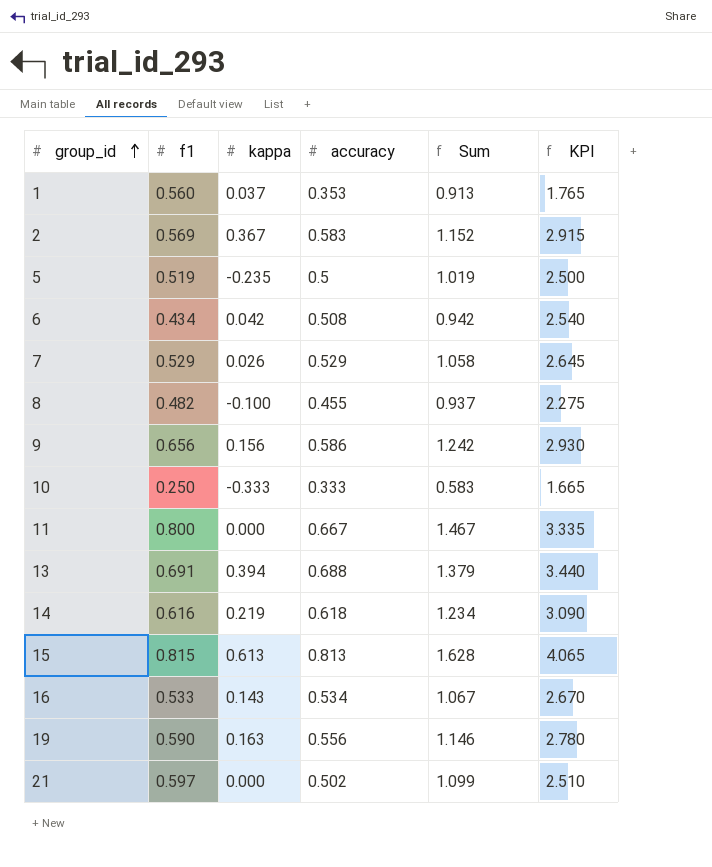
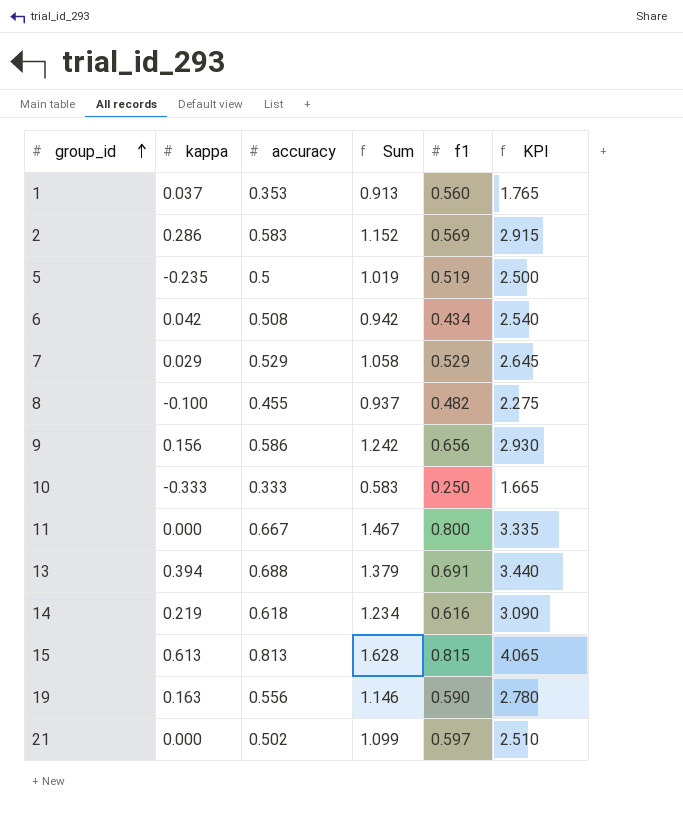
column f1 | position: 2 -> 5
row 16: 0.533 | 0.143 | 0.534 | 1.067 | 2.670 -> none
2 | kappa: 0.367 -> 0.286
7 | kappa: 0.026 -> 0.029

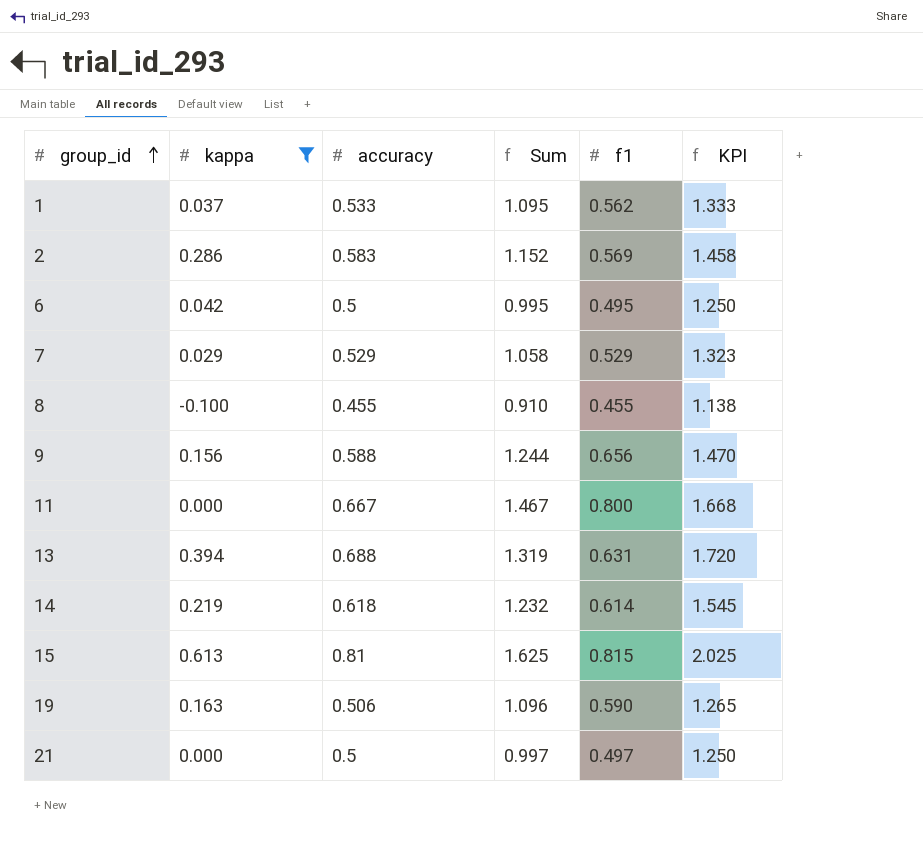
filter: none -> kappa >= -0.100
column KPI | formula: [accuracy] * 5 -> [accuracy] * 2.5
1 | accuracy: 0.353 -> 0.533
1 | Sum: 0.913 -> 1.095
1 | f1: 0.560 -> 0.562
6 | accuracy: 0.508 -> 0.5
6 | Sum: 0.942 -> 0.995
6 | f1: 0.434 -> 0.495
8 | Sum: 0.937 -> 0.910
8 | f1: 0.482 -> 0.455
9 | accuracy: 0.586 -> 0.588
9 | Sum: 1.242 -> 1.244
13 | Sum: 1.379 -> 1.319
13 | f1: 0.691 -> 0.631
14 | Sum: 1.234 -> 1.232
14 | f1: 0.616 -> 0.614
15 | accuracy: 0.813 -> 0.81
15 | Sum: 1.628 -> 1.625
19 | accuracy: 0.556 -> 0.506
19 | Sum: 1.146 -> 1.096
21 | accuracy: 0.502 -> 0.5
21 | Sum: 1.099 -> 0.997
21 | f1: 0.597 -> 0.497

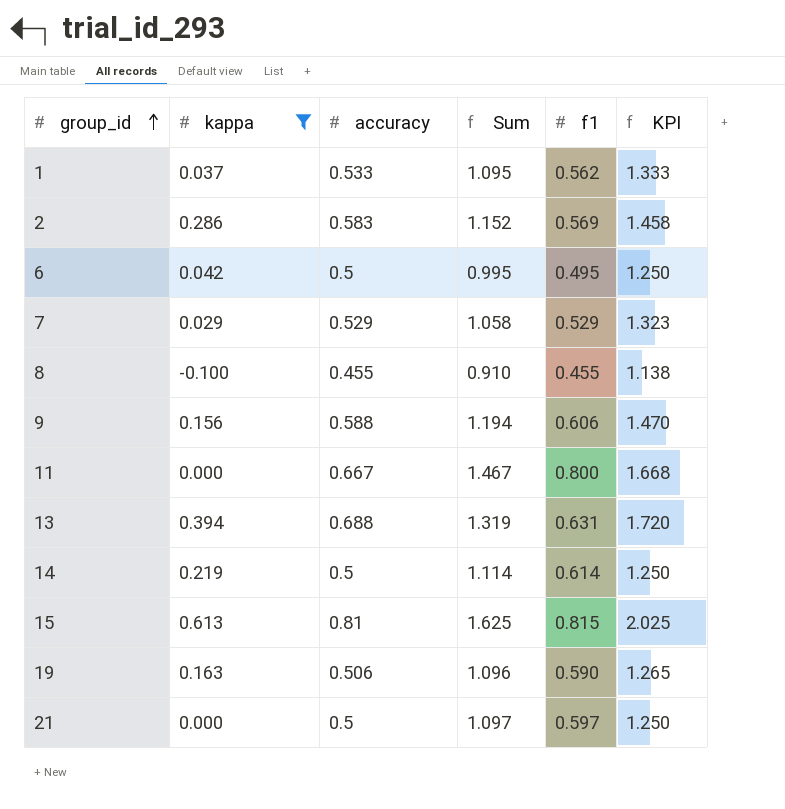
9 | Sum: 1.244 -> 1.194
9 | f1: 0.656 -> 0.606
14 | accuracy: 0.618 -> 0.5
14 | Sum: 1.232 -> 1.114
14 | KPI: 1.545 -> 1.250
21 | Sum: 0.997 -> 1.097
21 | f1: 0.497 -> 0.597

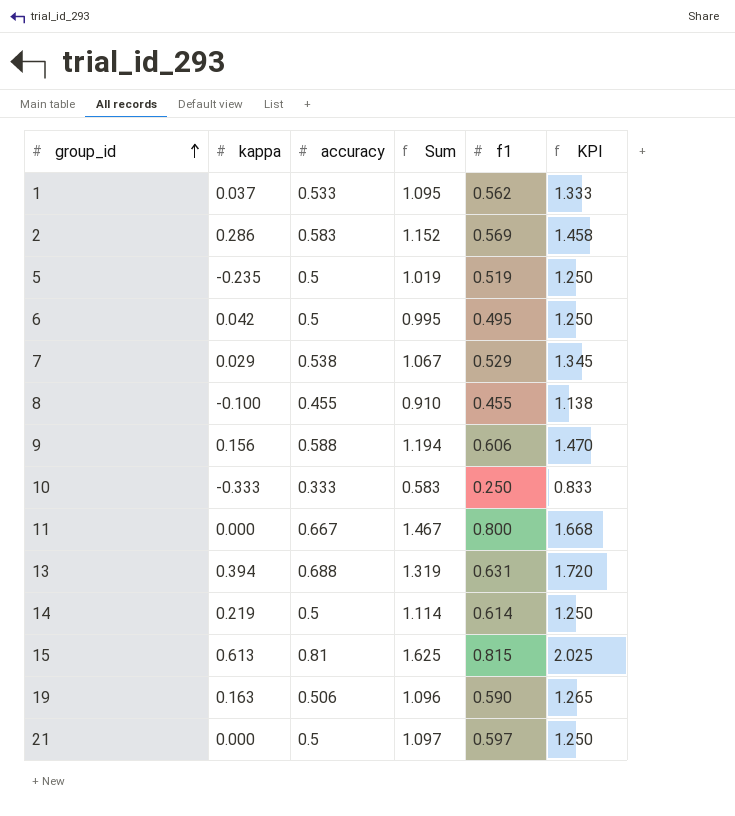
filter: kappa >= -0.100 -> none
7 | accuracy: 0.529 -> 0.538
7 | Sum: 1.058 -> 1.067
7 | KPI: 1.323 -> 1.345

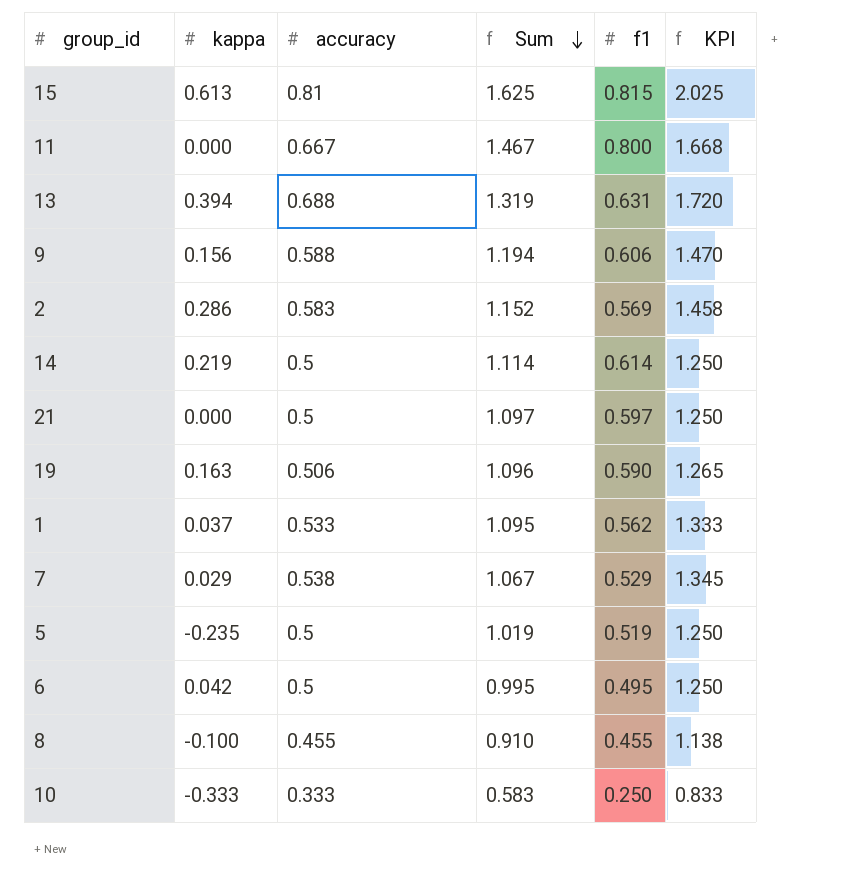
row order: group_id ascending -> Sum descending

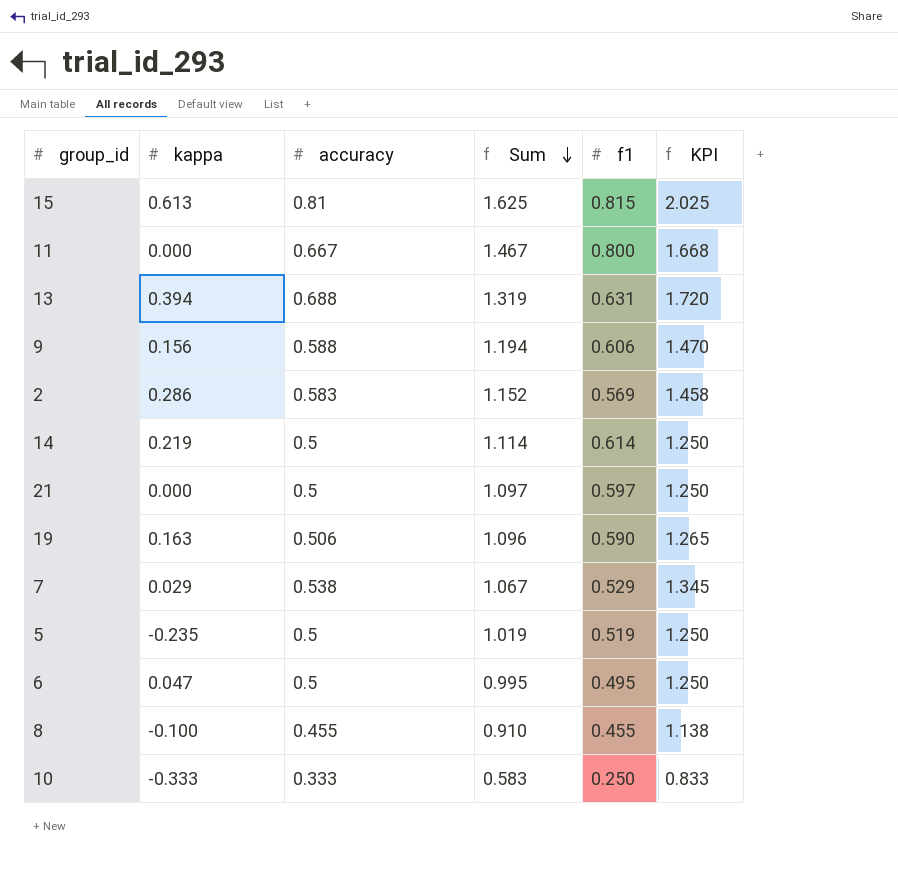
row 1: 0.037 | 0.533 | 1.095 | 0.562 | 1.333 -> none
6 | kappa: 0.042 -> 0.047

